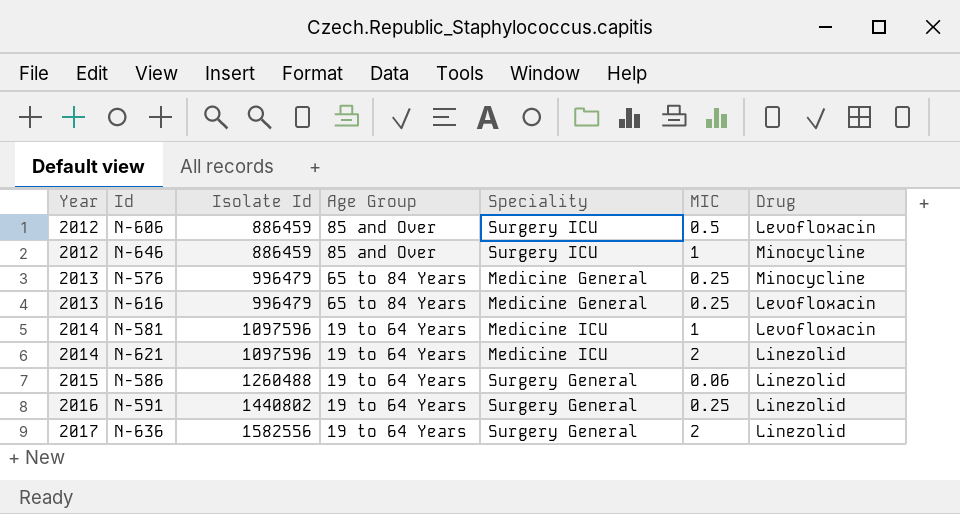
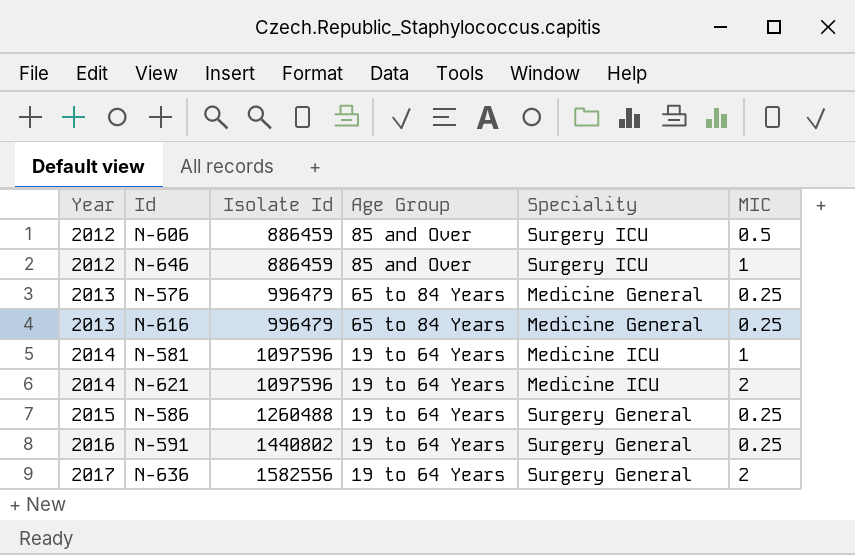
column Drug | position: 7 -> none
N-586 | MIC: 0.06 -> 0.25

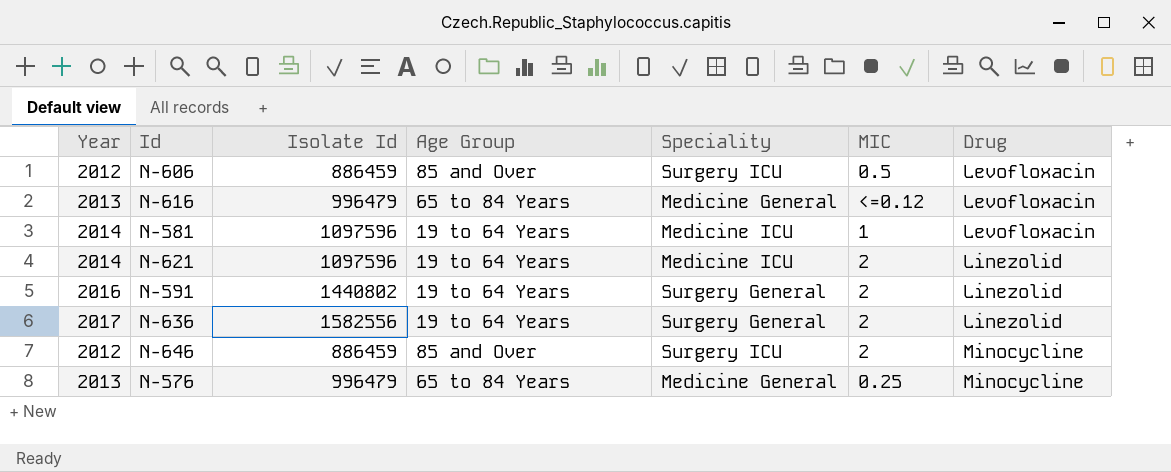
row order: Year ascending -> Drug ascending
column Drug | position: none -> 7
row N-586: 2015 | 1260488 | 19 to 64 Years | Surgery General | 0.25 -> none
N-616 | MIC: 0.25 -> <=0.12
N-591 | MIC: 0.25 -> 2
N-646 | MIC: 1 -> 2

